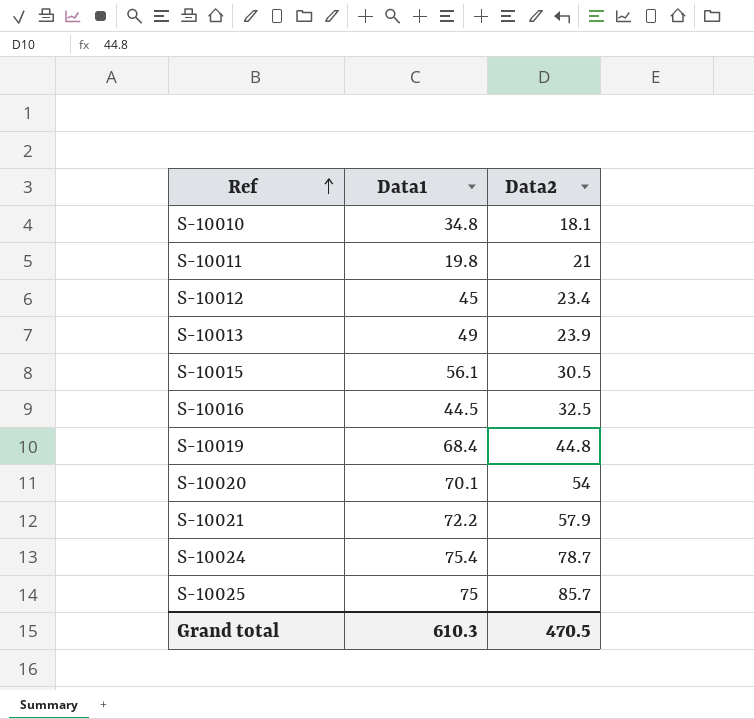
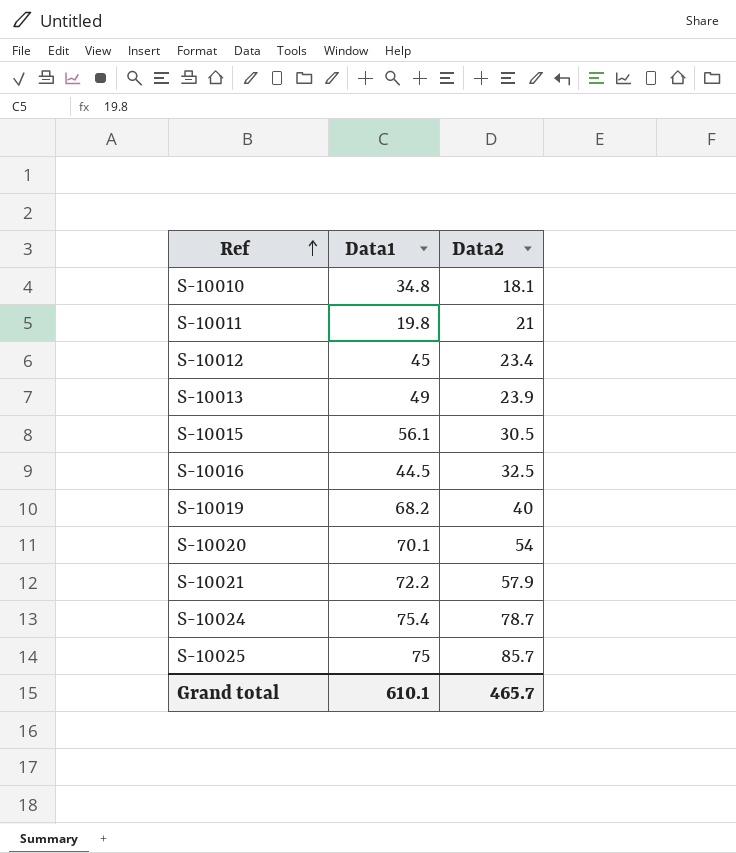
S-10019 | Data1: 68.4 -> 68.2
S-10019 | Data2: 44.8 -> 40
Grand total | Data1: 610.3 -> 610.1
Grand total | Data2: 470.5 -> 465.7

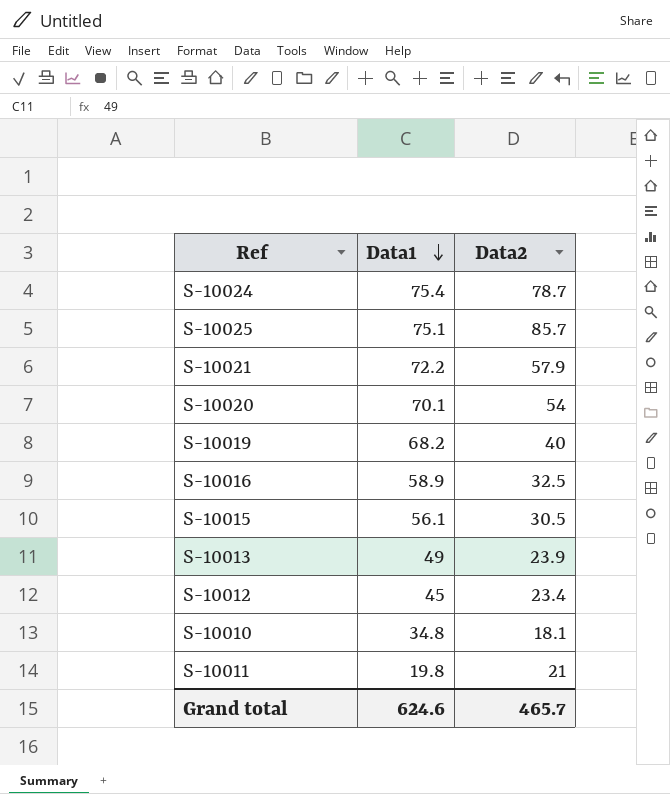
row order: Ref ascending -> Data1 descending
S-10025 | Data1: 75 -> 75.1
S-10016 | Data1: 44.5 -> 58.9
Grand total | Data1: 610.1 -> 624.6

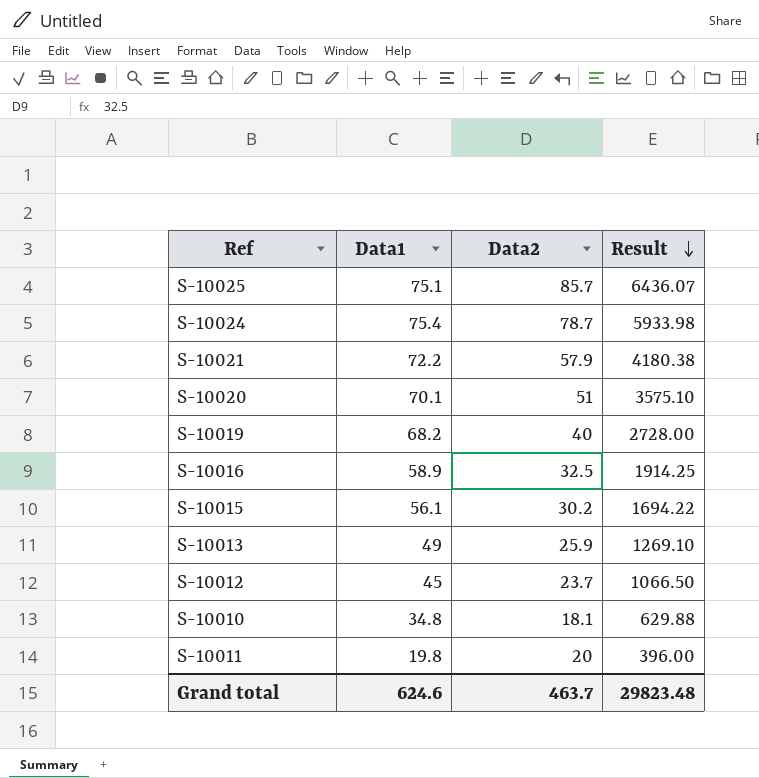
row order: Data1 descending -> Result descending
column Result | formula: none -> [Data1] * [Data2]
S-10020 | Data2: 54 -> 51
S-10015 | Data2: 30.5 -> 30.2
S-10013 | Data2: 23.9 -> 25.9
S-10012 | Data2: 23.4 -> 23.7
S-10011 | Data2: 21 -> 20
Grand total | Data2: 465.7 -> 463.7

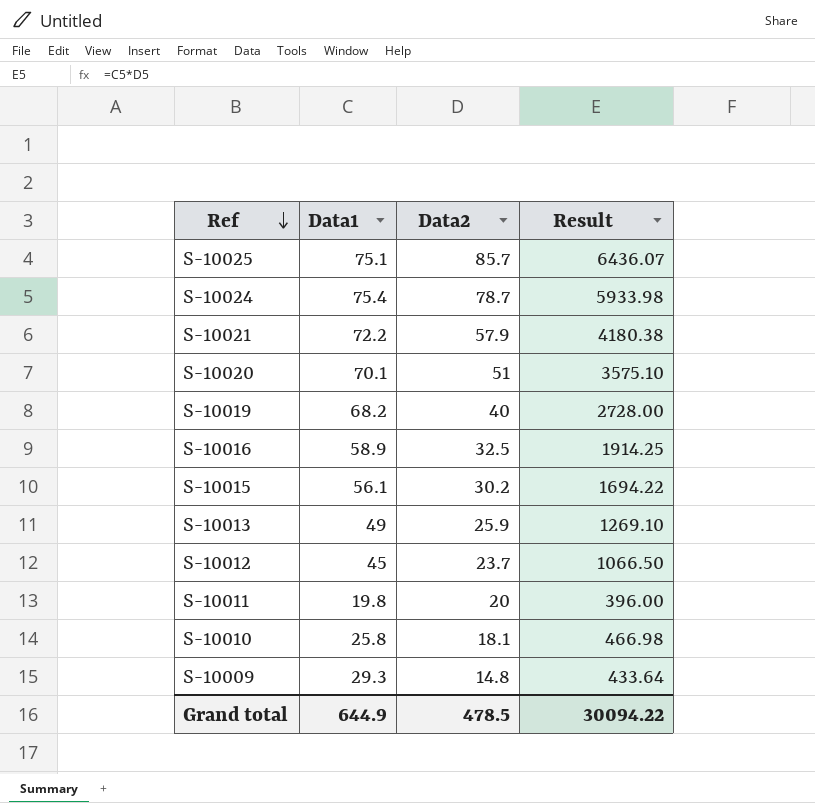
row order: Result descending -> Ref descending
S-10010 | Data1: 34.8 -> 25.8
S-10010 | Result: 629.88 -> 466.98
row S-10009: none -> 29.3 | 14.8 | 433.64
Grand total | Data1: 624.6 -> 644.9
Grand total | Data2: 463.7 -> 478.5
Grand total | Result: 29823.48 -> 30094.22

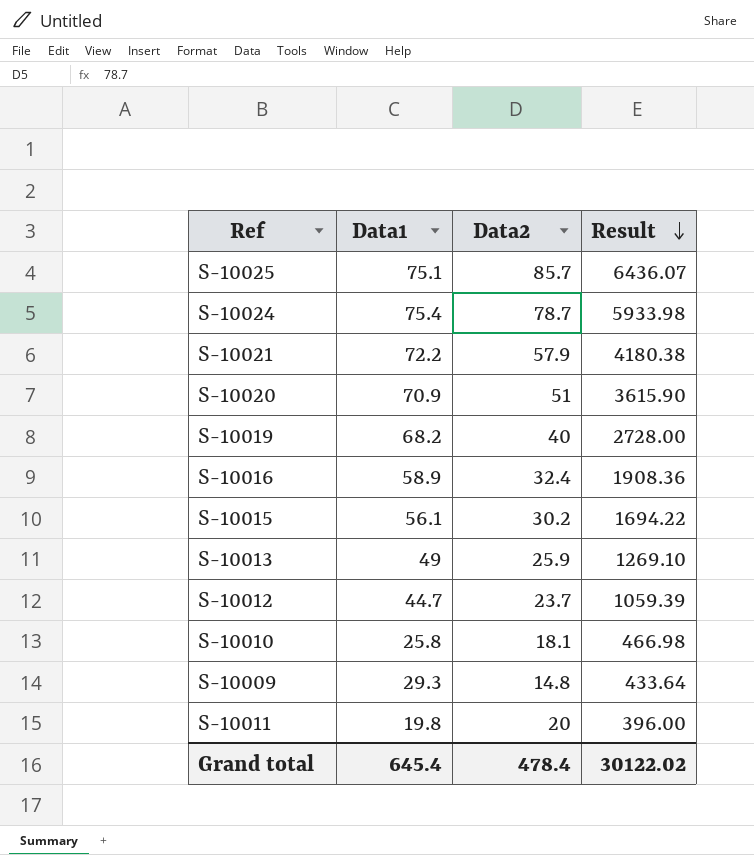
row order: Ref descending -> Result descending
S-10020 | Data1: 70.1 -> 70.9
S-10020 | Result: 3575.10 -> 3615.90
S-10016 | Data2: 32.5 -> 32.4
S-10016 | Result: 1914.25 -> 1908.36
S-10012 | Data1: 45 -> 44.7
S-10012 | Result: 1066.50 -> 1059.39
Grand total | Data1: 644.9 -> 645.4
Grand total | Data2: 478.5 -> 478.4
Grand total | Result: 30094.22 -> 30122.02

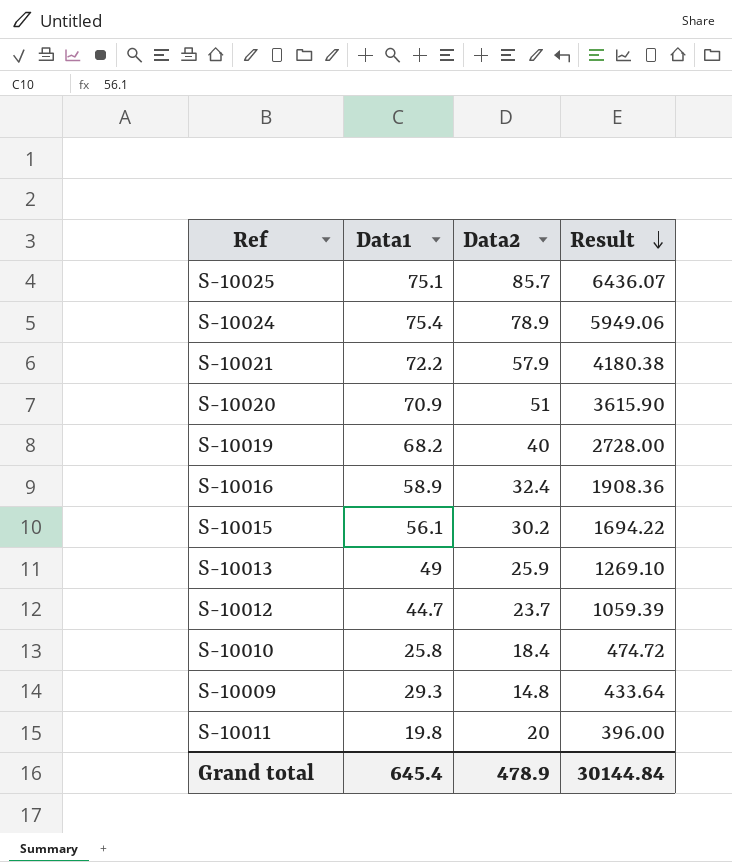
S-10024 | Data2: 78.7 -> 78.9
S-10024 | Result: 5933.98 -> 5949.06
S-10010 | Data2: 18.1 -> 18.4
S-10010 | Result: 466.98 -> 474.72
Grand total | Data2: 478.4 -> 478.9
Grand total | Result: 30122.02 -> 30144.84

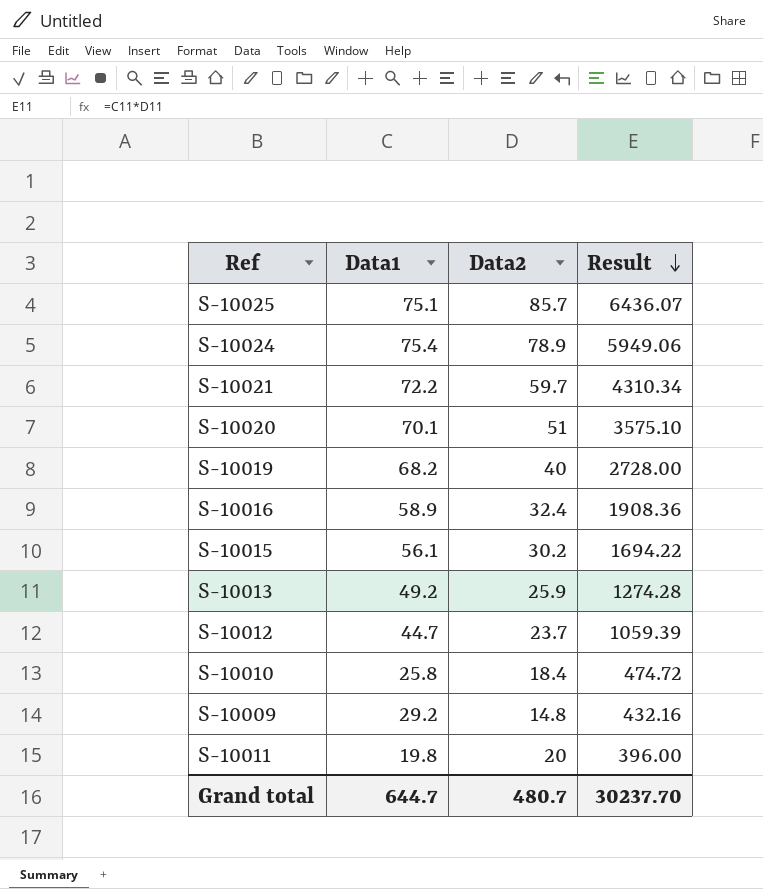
S-10021 | Data2: 57.9 -> 59.7
S-10021 | Result: 4180.38 -> 4310.34
S-10020 | Data1: 70.9 -> 70.1
S-10020 | Result: 3615.90 -> 3575.10
S-10013 | Data1: 49 -> 49.2
S-10013 | Result: 1269.10 -> 1274.28
S-10009 | Data1: 29.3 -> 29.2
S-10009 | Result: 433.64 -> 432.16
Grand total | Data1: 645.4 -> 644.7
Grand total | Data2: 478.9 -> 480.7
Grand total | Result: 30144.84 -> 30237.70

